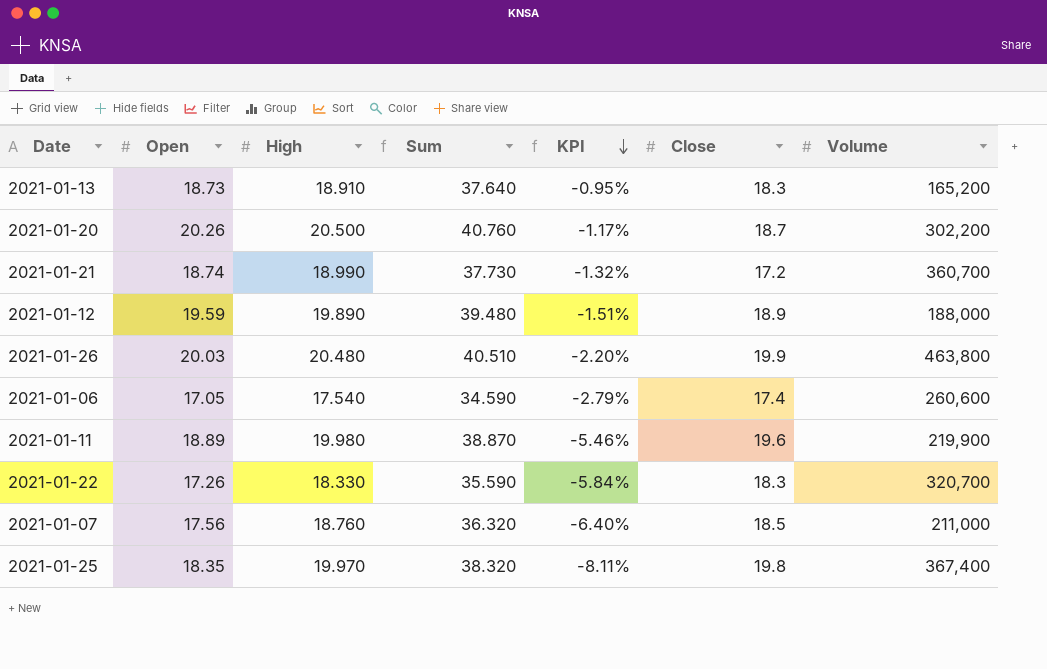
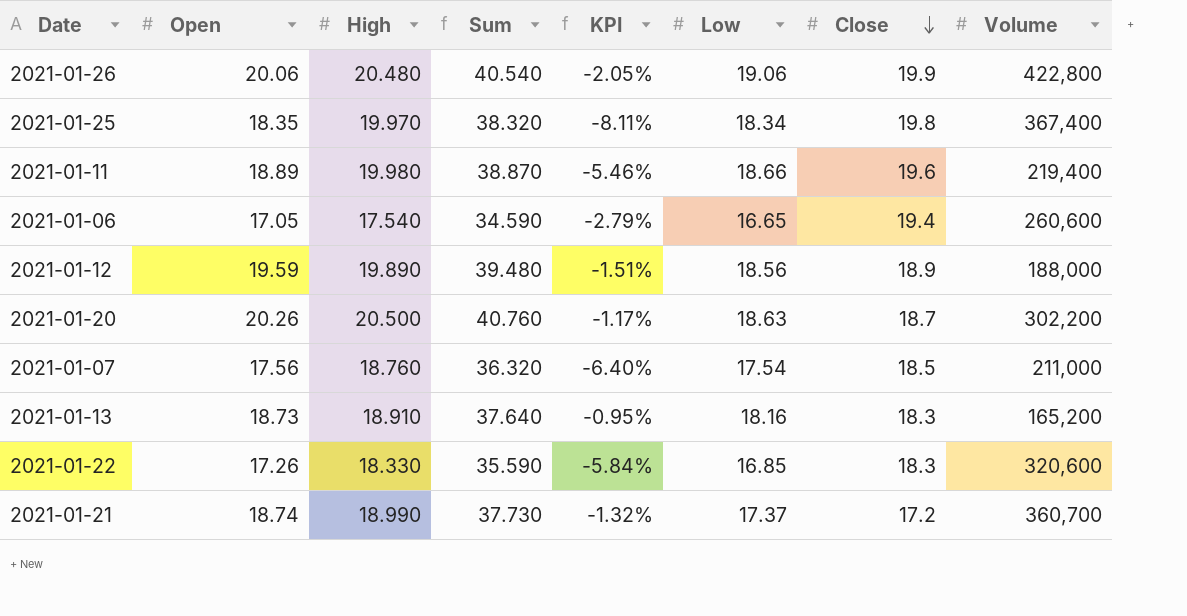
row order: KPI descending -> Close descending
column Low | position: none -> 6
2021-01-26 | Open: 20.03 -> 20.06
2021-01-26 | Sum: 40.510 -> 40.540
2021-01-26 | KPI: -2.20% -> -2.05%
2021-01-26 | Volume: 463,800 -> 422,800
2021-01-11 | Volume: 219,900 -> 219,400
2021-01-06 | Close: 17.4 -> 19.4
2021-01-22 | Volume: 320,700 -> 320,600

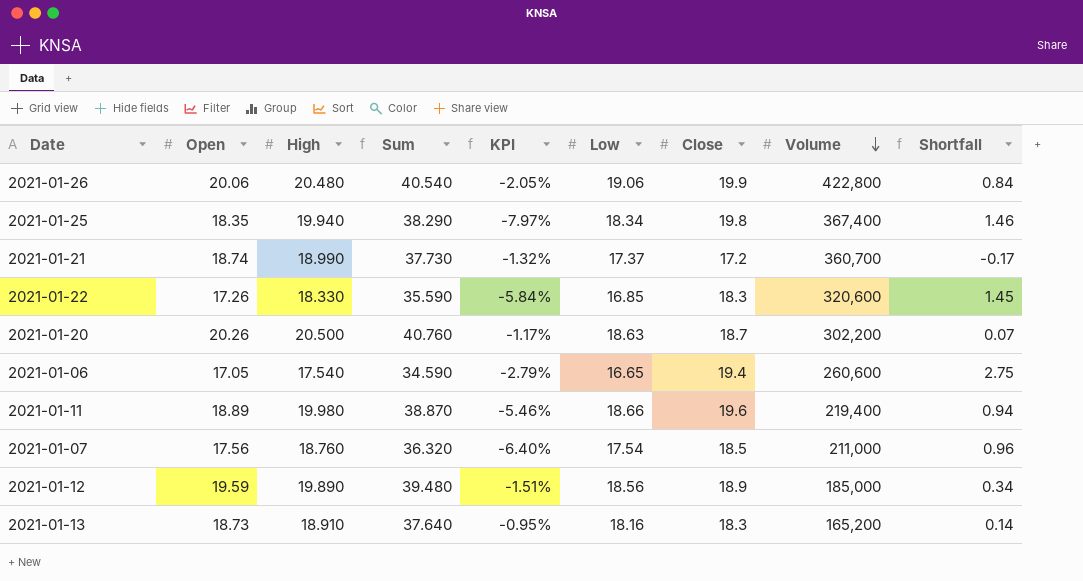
row order: Close descending -> Volume descending
column Shortfall | formula: none -> [Close] - [Low]
2021-01-25 | High: 19.970 -> 19.940
2021-01-25 | Sum: 38.320 -> 38.290
2021-01-25 | KPI: -8.11% -> -7.97%
2021-01-12 | Volume: 188,000 -> 185,000

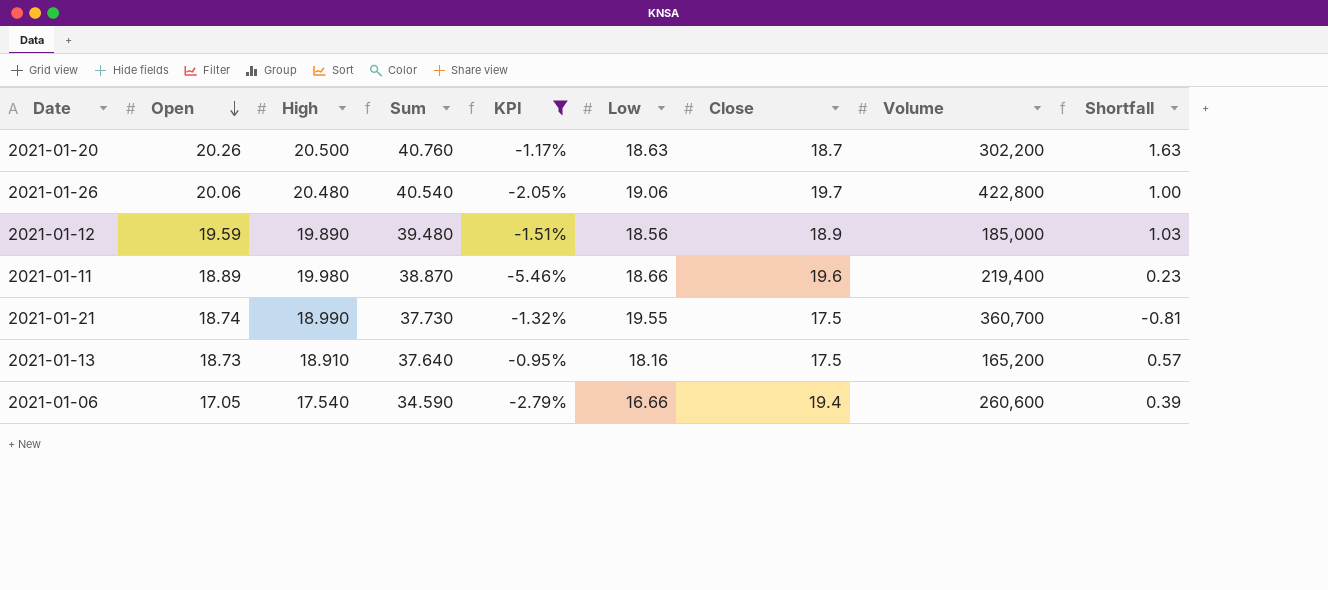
filter: none -> KPI >= -5.46%
row order: Volume descending -> Open descending
column Shortfall | formula: [Close] - [Low] -> [Open] - [Low]
2021-01-26 | Close: 19.9 -> 19.7
2021-01-21 | Low: 17.37 -> 19.55
2021-01-21 | Close: 17.2 -> 17.5
2021-01-13 | Close: 18.3 -> 17.5
2021-01-06 | Low: 16.65 -> 16.66

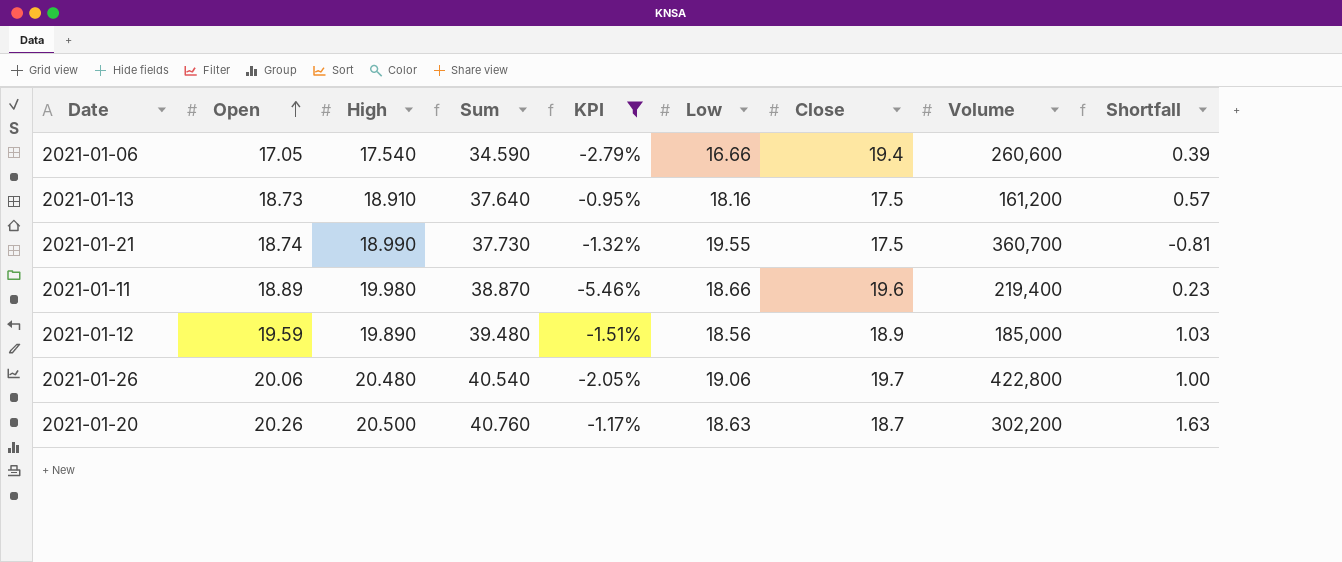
row order: Open descending -> Open ascending
2021-01-13 | Volume: 165,200 -> 161,200

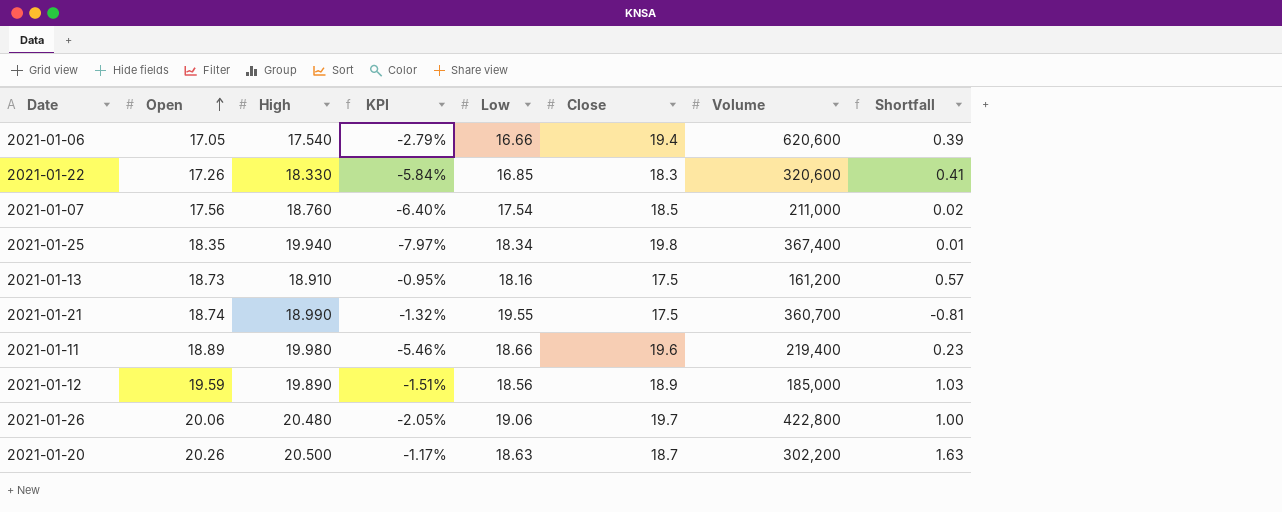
filter: KPI >= -5.46% -> none
column Sum | formula: [Open] + [High] -> none
2021-01-06 | Volume: 260,600 -> 620,600

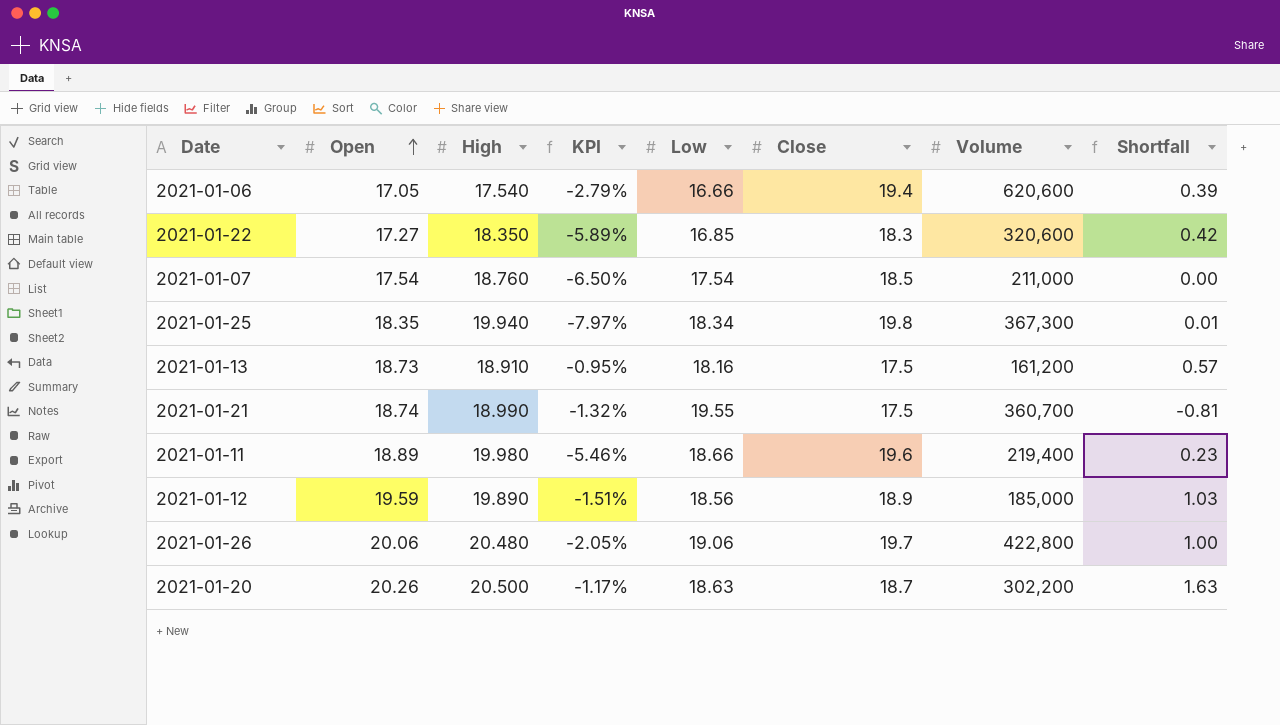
2021-01-22 | Open: 17.26 -> 17.27
2021-01-22 | High: 18.330 -> 18.350
2021-01-22 | KPI: -5.84% -> -5.89%
2021-01-22 | Shortfall: 0.41 -> 0.42
2021-01-07 | Open: 17.56 -> 17.54
2021-01-07 | KPI: -6.40% -> -6.50%
2021-01-07 | Shortfall: 0.02 -> 0.00
2021-01-25 | Volume: 367,400 -> 367,300

